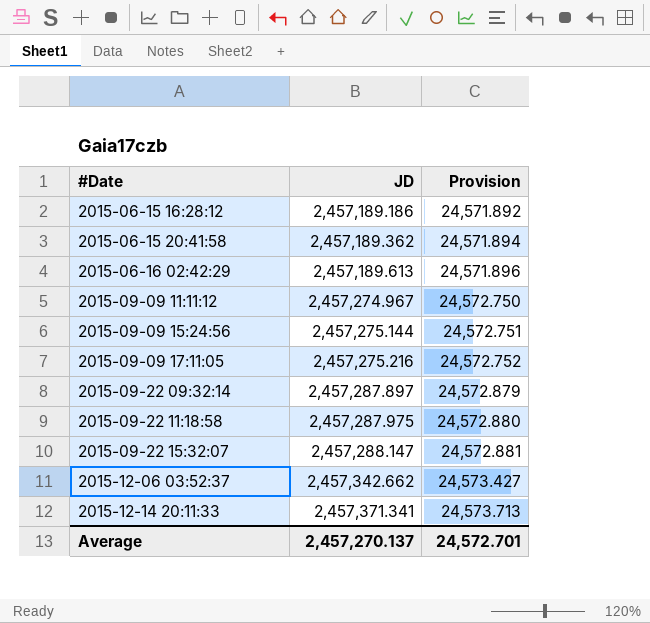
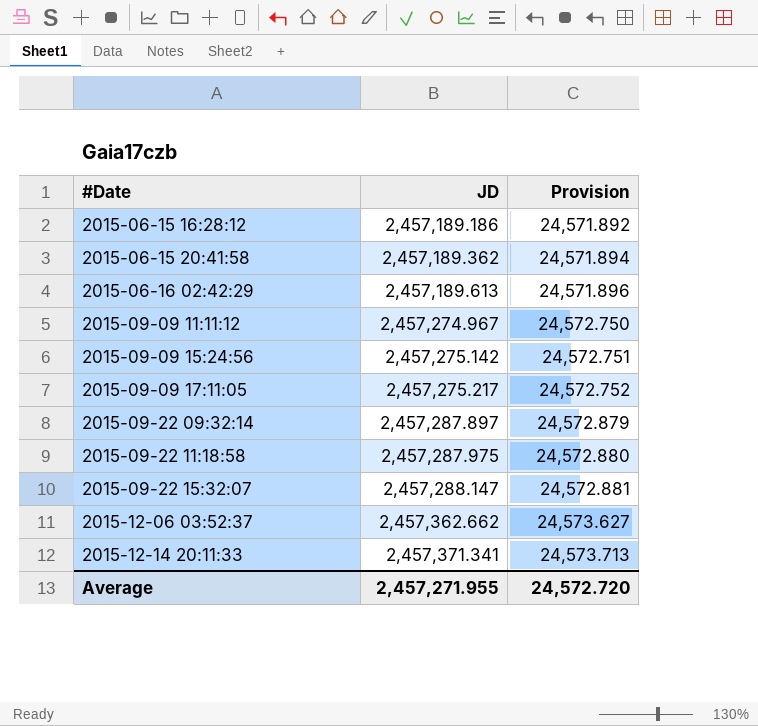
2015-09-09 15:24:56 | JD: 2,457,275.144 -> 2,457,275.142
2015-09-09 17:11:05 | JD: 2,457,275.216 -> 2,457,275.217
2015-12-06 03:52:37 | JD: 2,457,342.662 -> 2,457,362.662
2015-12-06 03:52:37 | Provision: 24,573.427 -> 24,573.627
Average | JD: 2,457,270.137 -> 2,457,271.955
Average | Provision: 24,572.701 -> 24,572.720

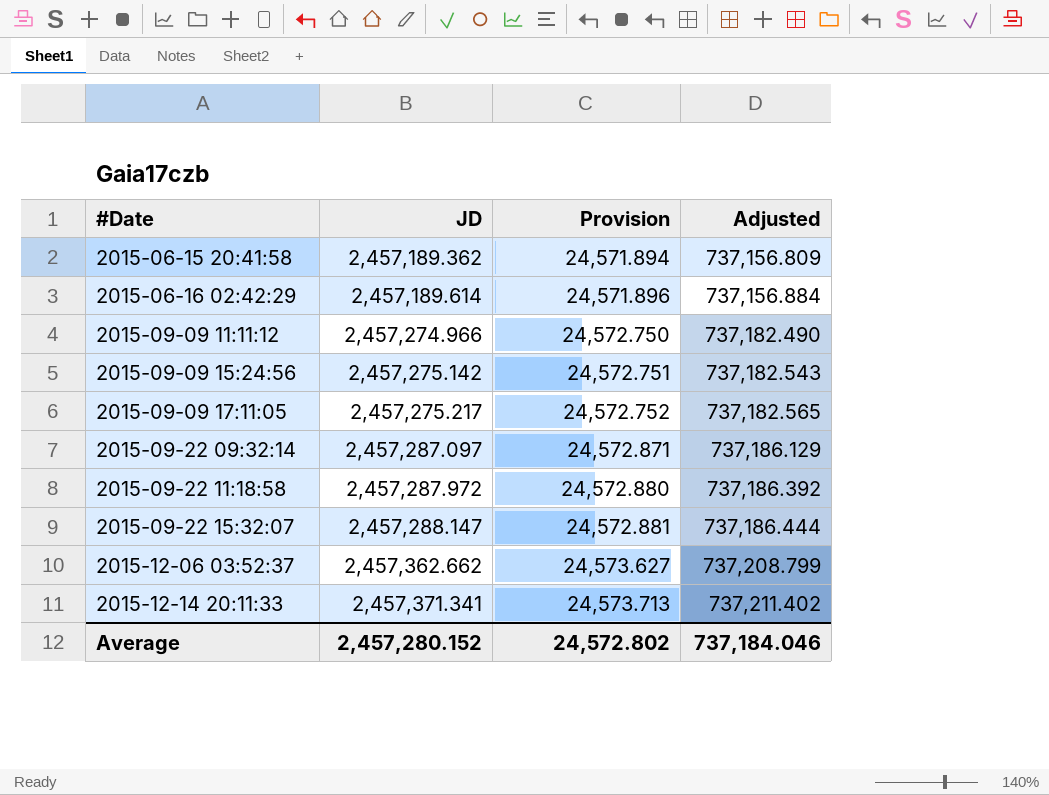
column Adjusted | formula: none -> [JD] * 0.3
row 2015-06-15 16:28:12: 2,457,189.186 | 24,571.892 -> none
2015-06-16 02:42:29 | JD: 2,457,189.613 -> 2,457,189.614
2015-09-09 11:11:12 | JD: 2,457,274.967 -> 2,457,274.966
2015-09-22 09:32:14 | JD: 2,457,287.897 -> 2,457,287.097
2015-09-22 09:32:14 | Provision: 24,572.879 -> 24,572.871
2015-09-22 11:18:58 | JD: 2,457,287.975 -> 2,457,287.972
Average | JD: 2,457,271.955 -> 2,457,280.152
Average | Provision: 24,572.720 -> 24,572.802

